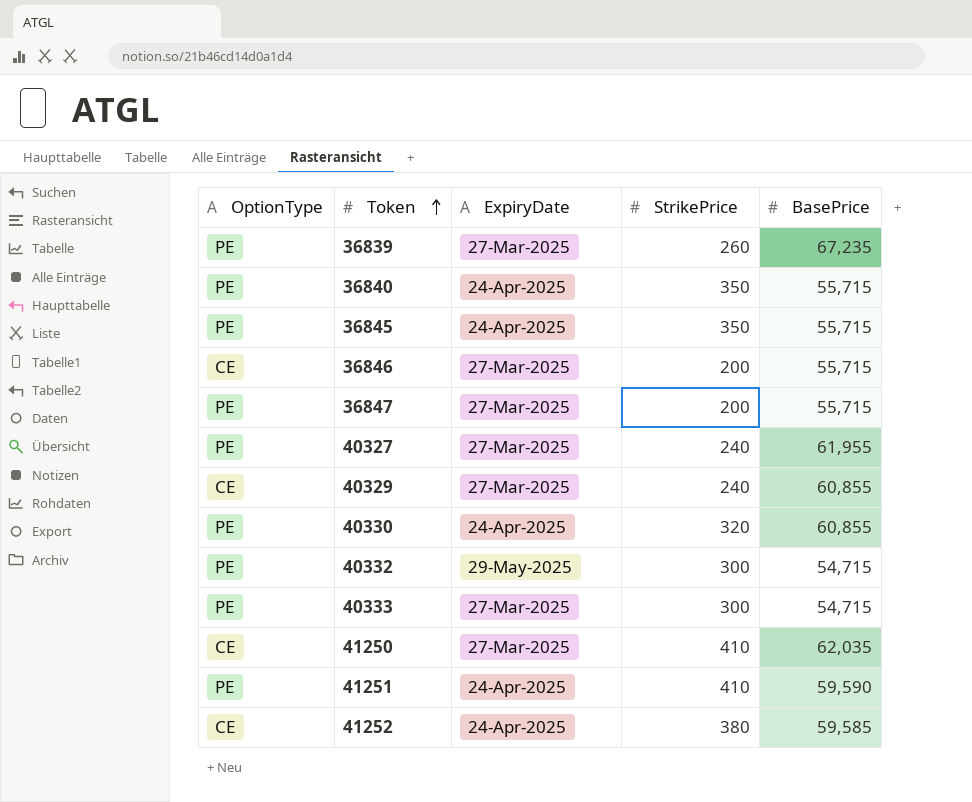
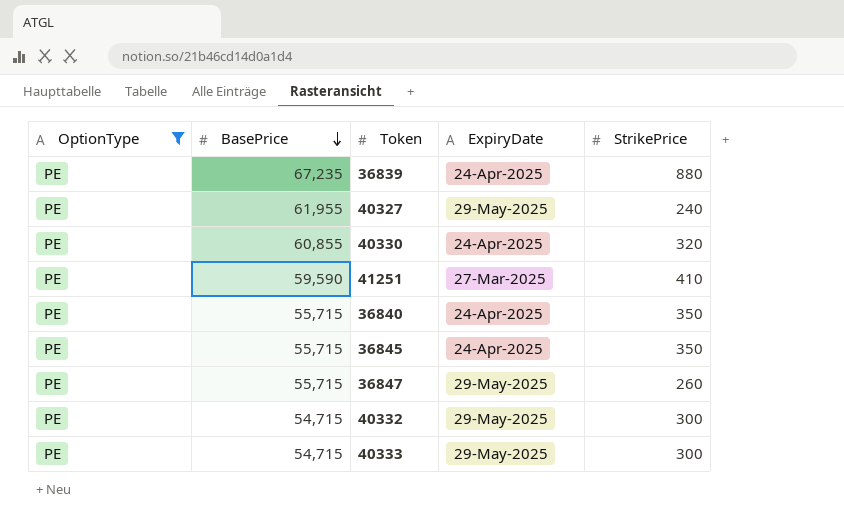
filter: none -> OptionType = PE
row order: Token ascending -> BasePrice descending
column BasePrice | position: 5 -> 2
36839 | ExpiryDate: 27-Mar-2025 -> 24-Apr-2025
36839 | StrikePrice: 260 -> 880
40327 | ExpiryDate: 27-Mar-2025 -> 29-May-2025
41251 | ExpiryDate: 24-Apr-2025 -> 27-Mar-2025
36847 | ExpiryDate: 27-Mar-2025 -> 29-May-2025
36847 | StrikePrice: 200 -> 260
40333 | ExpiryDate: 27-Mar-2025 -> 29-May-2025

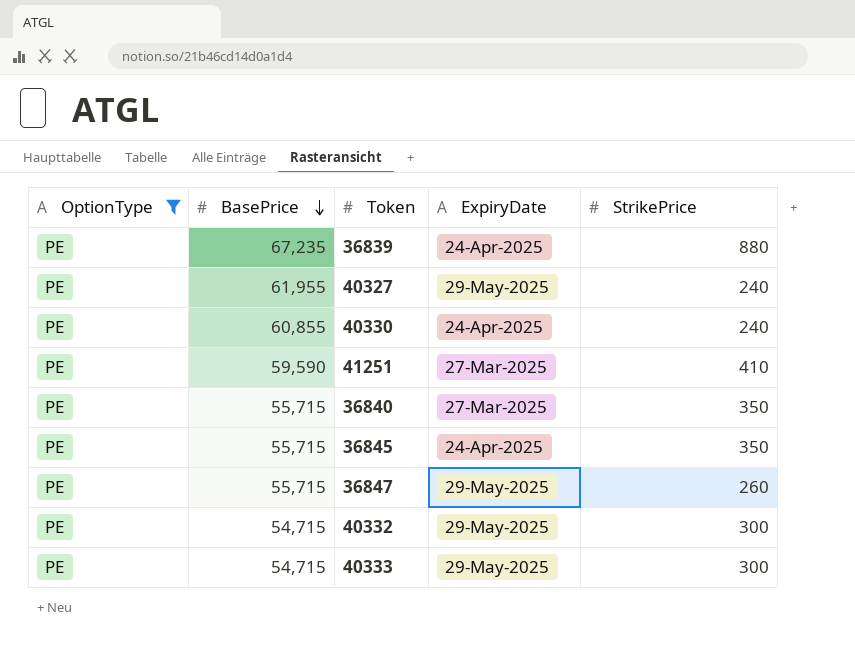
40330 | StrikePrice: 320 -> 240
36840 | ExpiryDate: 24-Apr-2025 -> 27-Mar-2025

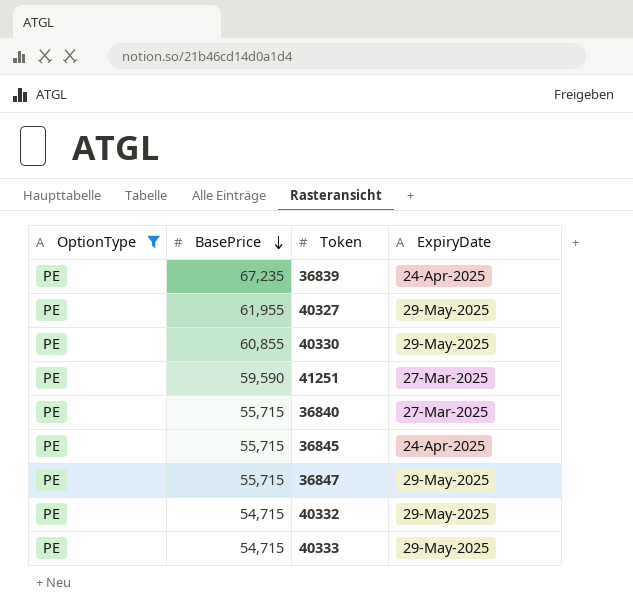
column StrikePrice | position: 5 -> none
40330 | ExpiryDate: 24-Apr-2025 -> 29-May-2025

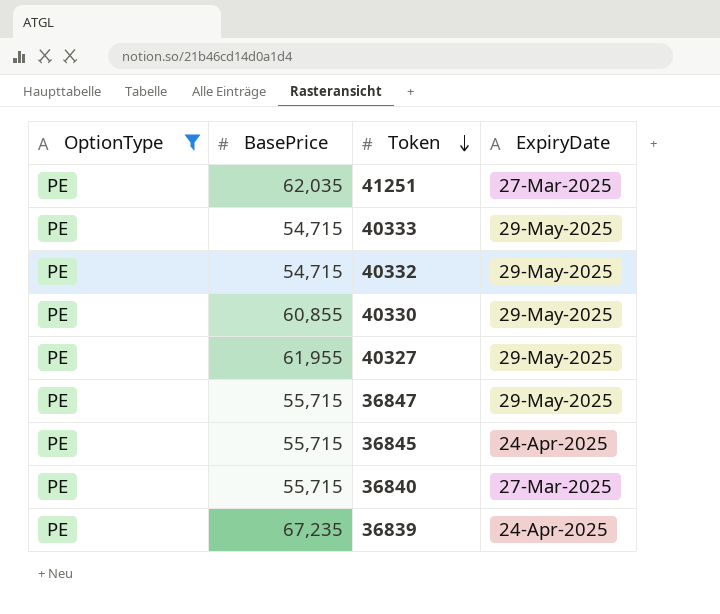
row order: BasePrice descending -> Token descending
41251 | BasePrice: 59,590 -> 62,035

